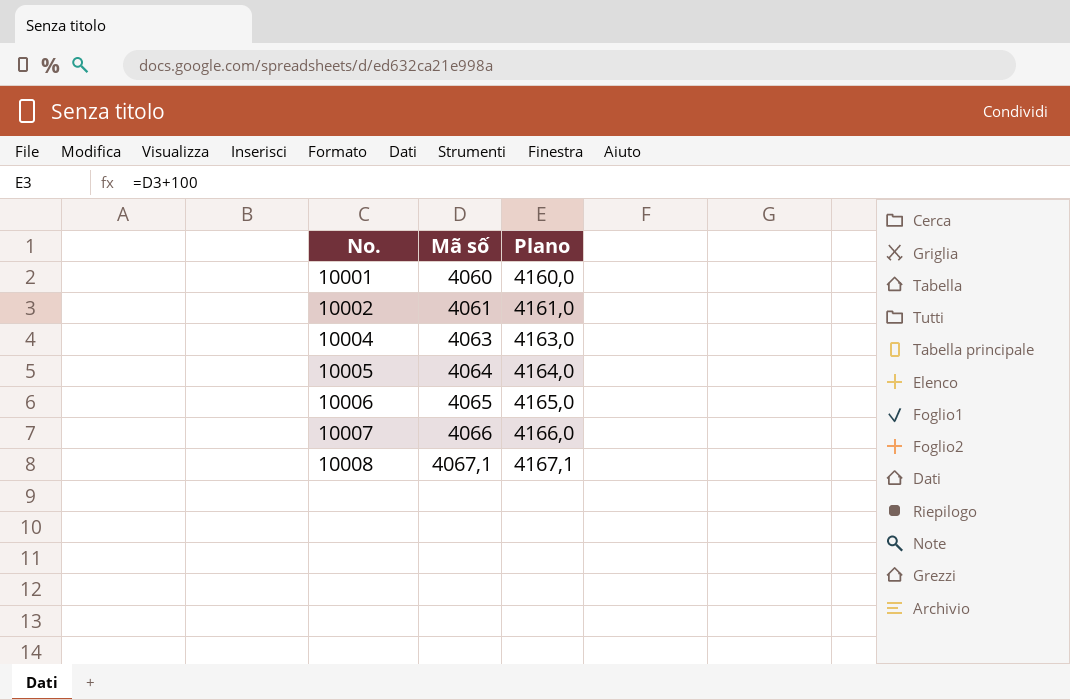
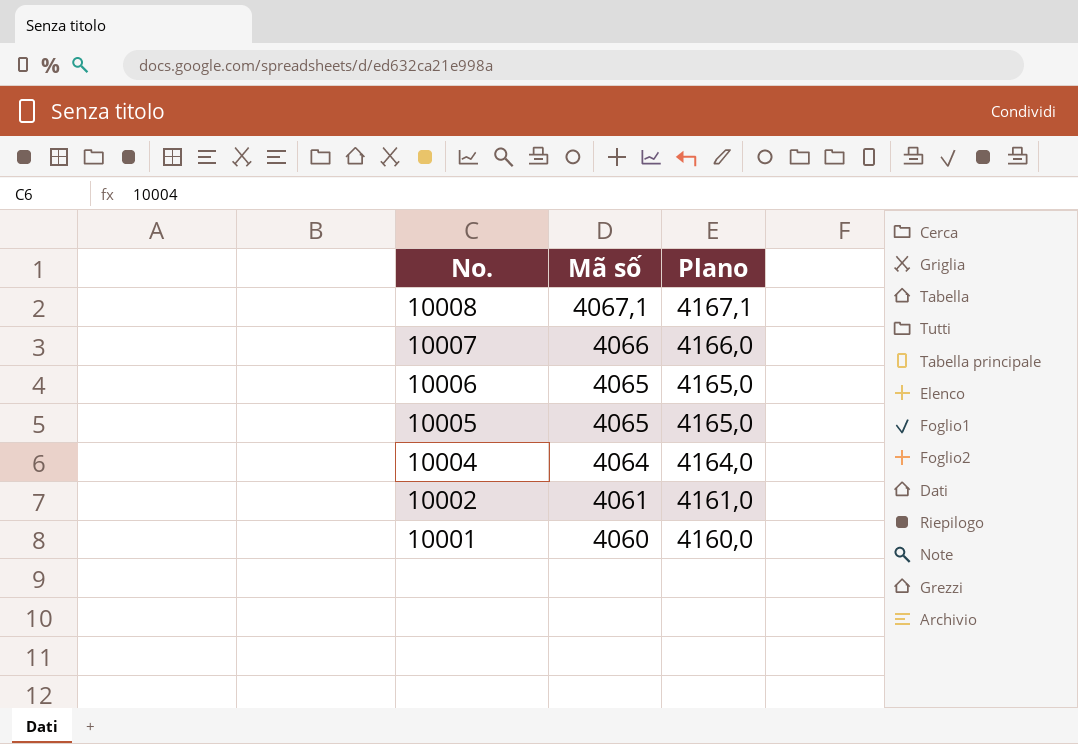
row order: No. ascending -> No. descending
10005 | Mã số: 4064 -> 4065
10005 | Plano: 4164,0 -> 4165,0
10004 | Mã số: 4063 -> 4064
10004 | Plano: 4163,0 -> 4164,0

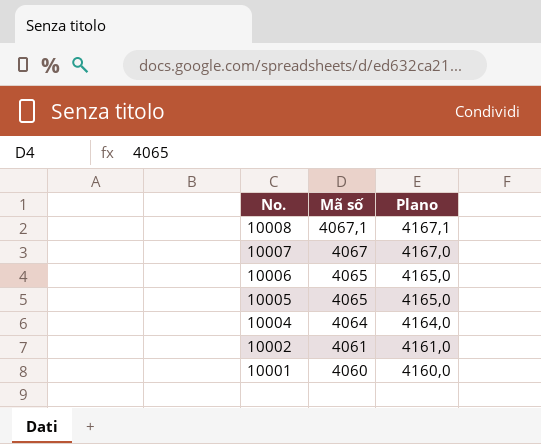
10007 | Mã số: 4066 -> 4067
10007 | Plano: 4166,0 -> 4167,0

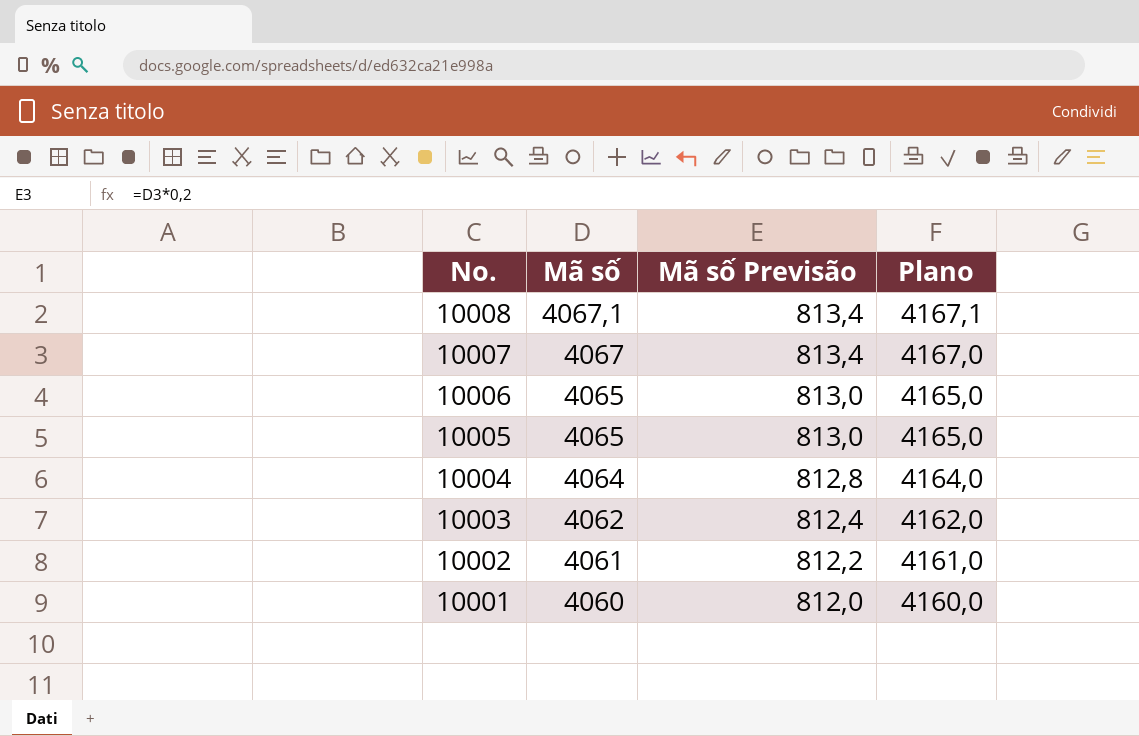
column Mã số Previsão | formula: none -> [Mã số] * 0,2
row 10003: none -> 4062 | 812,4 | 4162,0

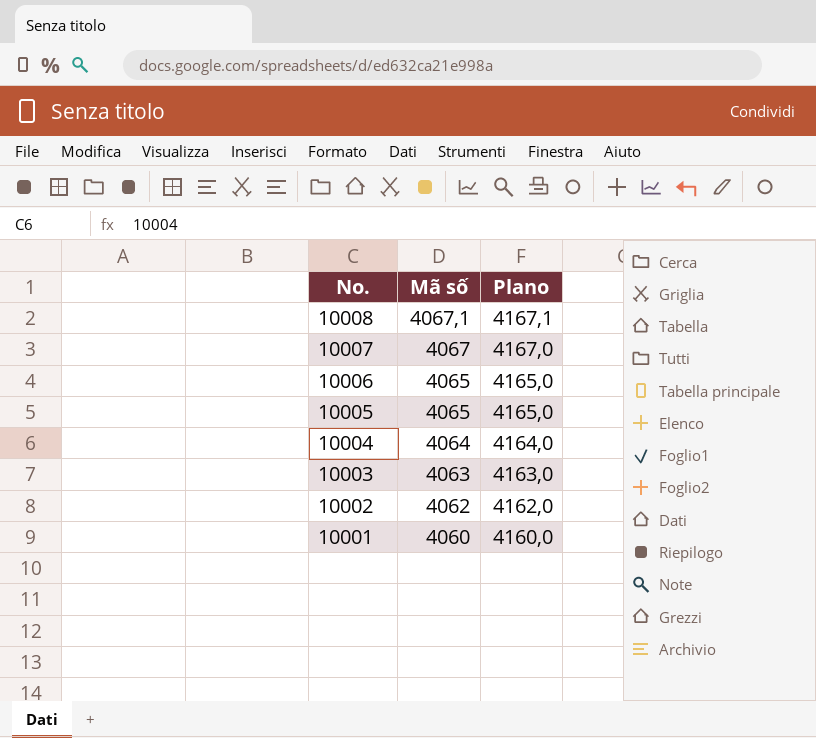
column Mã số Previsão | formula: [Mã số] * 0,2 -> none
10003 | Mã số: 4062 -> 4063
10003 | Plano: 4162,0 -> 4163,0
10002 | Mã số: 4061 -> 4062
10002 | Plano: 4161,0 -> 4162,0

